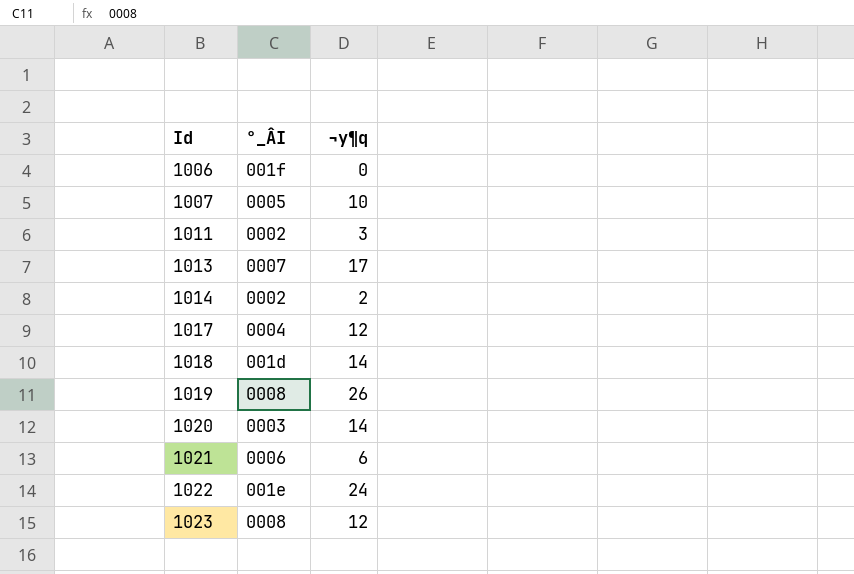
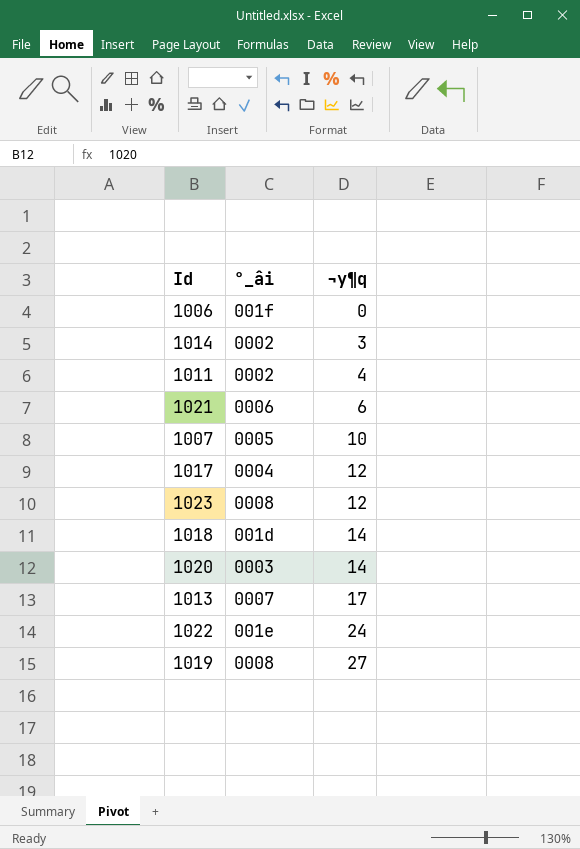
row order: Id ascending -> ¬y¶q ascending
column name: °_ÂI -> °_âi
1014 | ¬y¶q: 2 -> 3
1011 | ¬y¶q: 3 -> 4
1019 | ¬y¶q: 26 -> 27

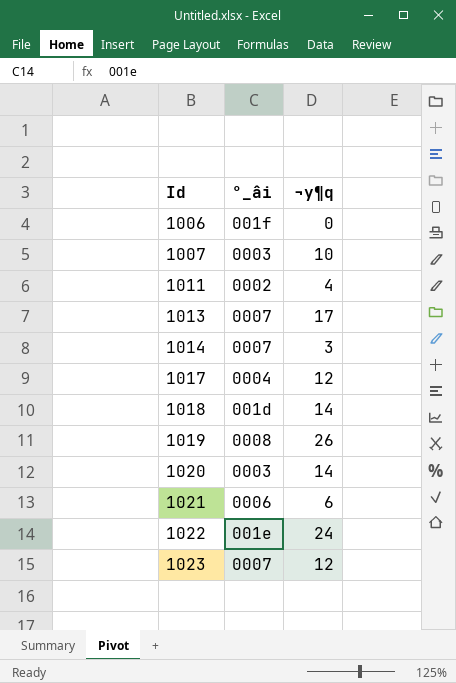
row order: ¬y¶q ascending -> Id ascending
1007 | °_âi: 0005 -> 0003
1014 | °_âi: 0002 -> 0007
1019 | ¬y¶q: 27 -> 26
1023 | °_âi: 0008 -> 0007

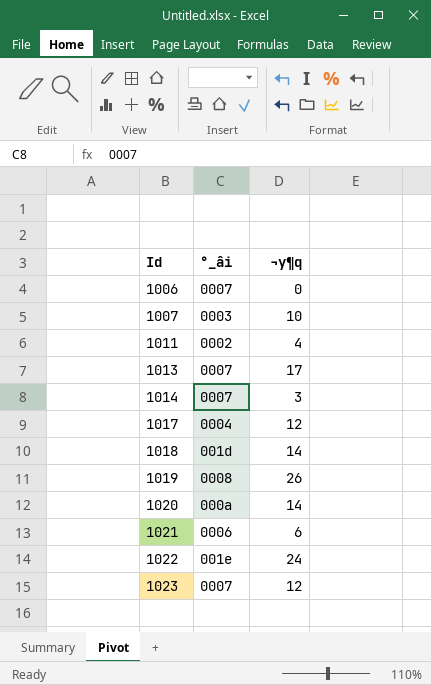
1006 | °_âi: 001f -> 0007
1020 | °_âi: 0003 -> 000a

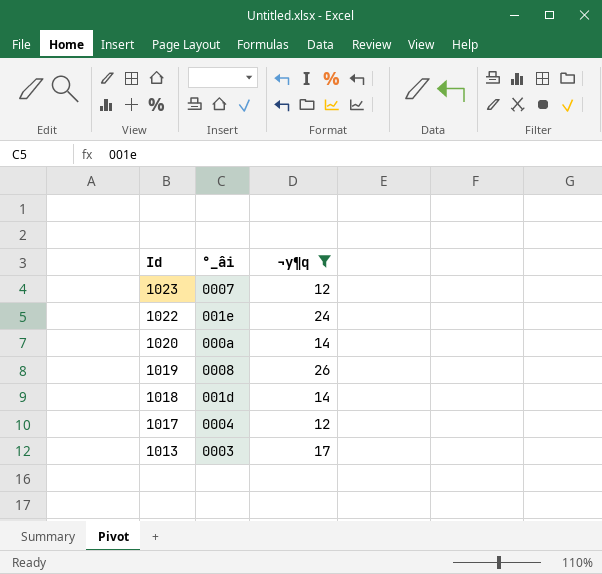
filter: none -> ¬y¶q >= 12
row order: Id ascending -> Id descending
1013 | °_âi: 0007 -> 0003

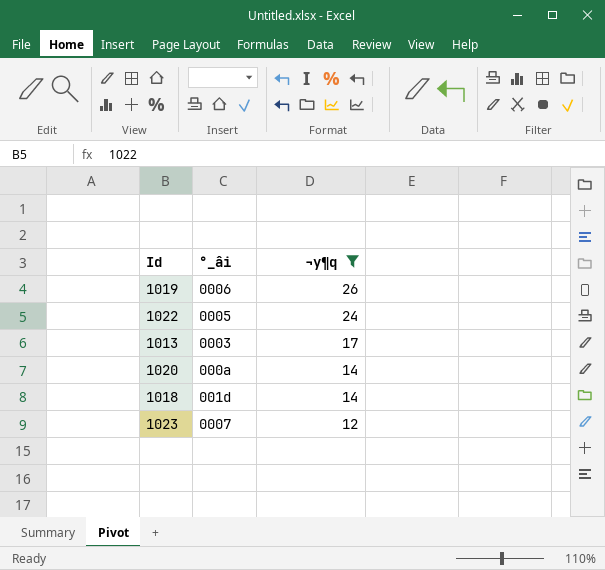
row order: Id descending -> ¬y¶q descending
row 1017: 0004 | 12 -> none
1019 | °_âi: 0008 -> 0006
1022 | °_âi: 001e -> 0005

